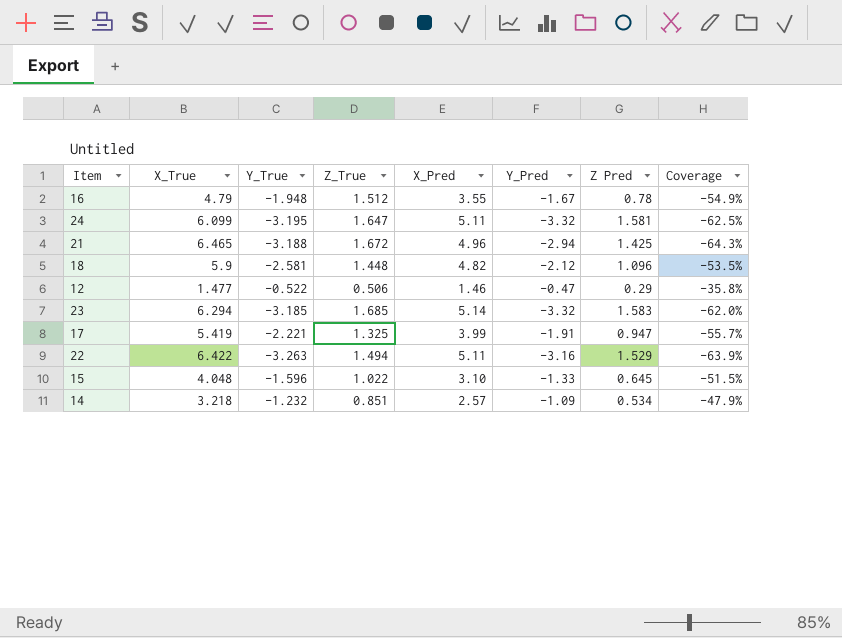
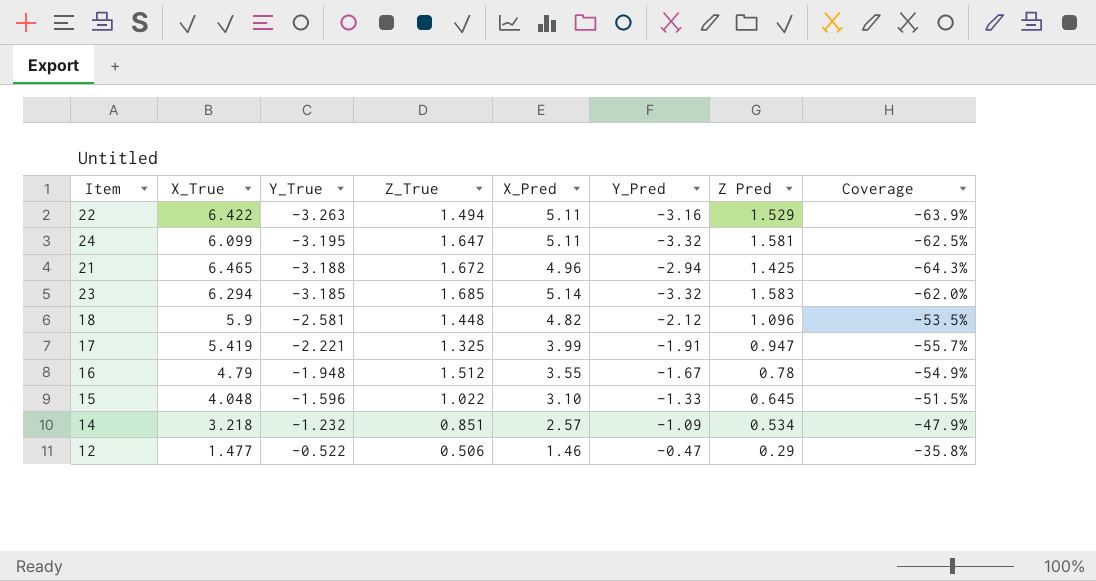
row order: none -> Y_True ascending

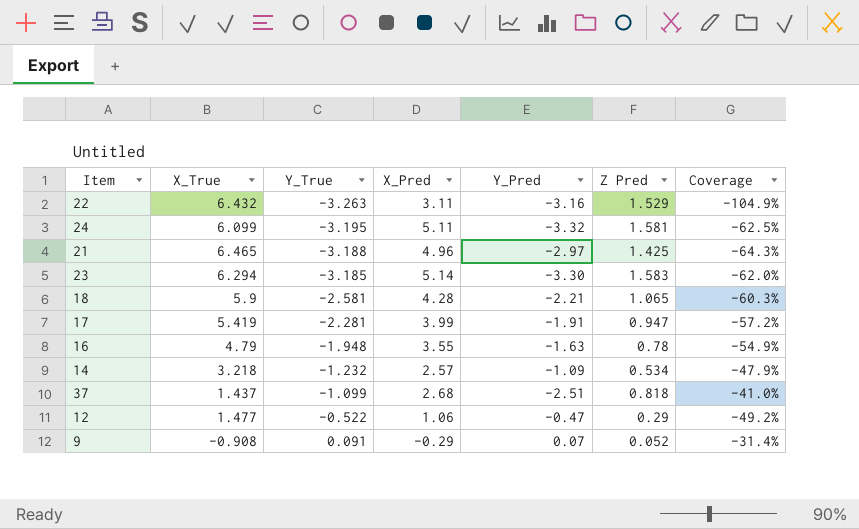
column Z_True | position: 4 -> none
row 15: 4.048 | -1.596 | 1.022 | 3.10 | -1.33 | 0.645 | -51.5% -> none
22 | X_True: 6.422 -> 6.432
22 | X_Pred: 5.11 -> 3.11
22 | Coverage: -63.9% -> -104.9%
21 | Y_Pred: -2.94 -> -2.97
23 | Y_Pred: -3.32 -> -3.30
18 | X_Pred: 4.82 -> 4.28
18 | Y_Pred: -2.12 -> -2.21
18 | Z Pred: 1.096 -> 1.065
18 | Coverage: -53.5% -> -60.3%
17 | Y_True: -2.221 -> -2.281
17 | Coverage: -55.7% -> -57.2%
16 | Y_Pred: -1.67 -> -1.63
row 37: none -> 1.437 | -1.099 | 2.68 | -2.51 | 0.818 | -41.0%
12 | X_Pred: 1.46 -> 1.06
12 | Coverage: -35.8% -> -49.2%
row 9: none -> -0.908 | 0.091 | -0.29 | 0.07 | 0.052 | -31.4%

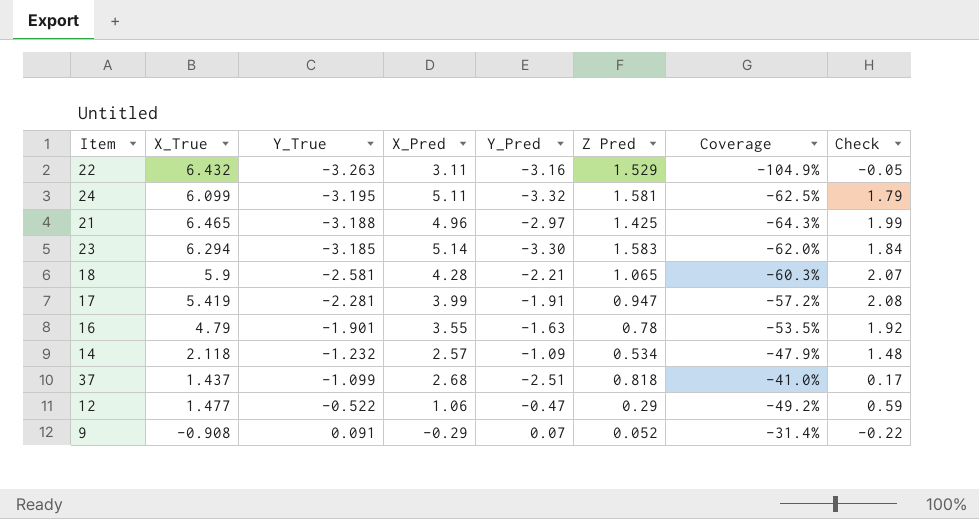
column Check | formula: none -> [X_Pred] + [Y_Pred]
16 | Y_True: -1.948 -> -1.901
16 | Coverage: -54.9% -> -53.5%
14 | X_True: 3.218 -> 2.118

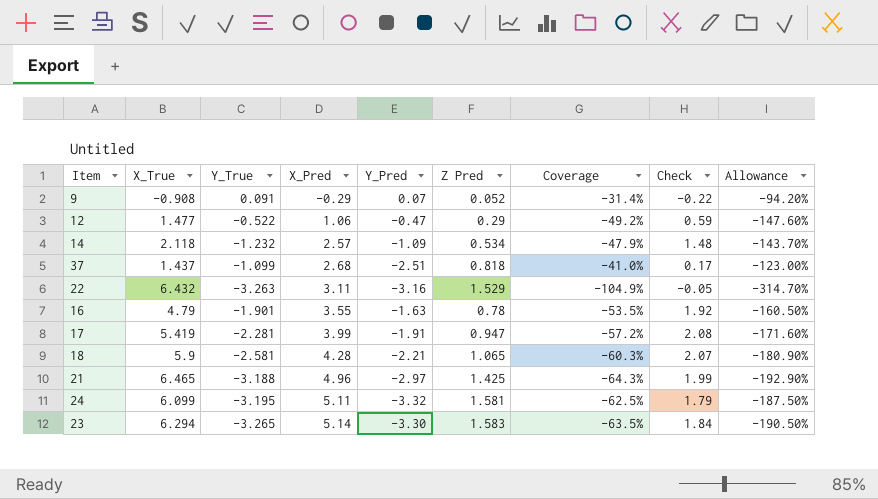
row order: Y_True ascending -> X_Pred ascending
column Allowance | formula: none -> [Coverage] * 3
23 | Y_True: -3.185 -> -3.265
23 | Coverage: -62.0% -> -63.5%

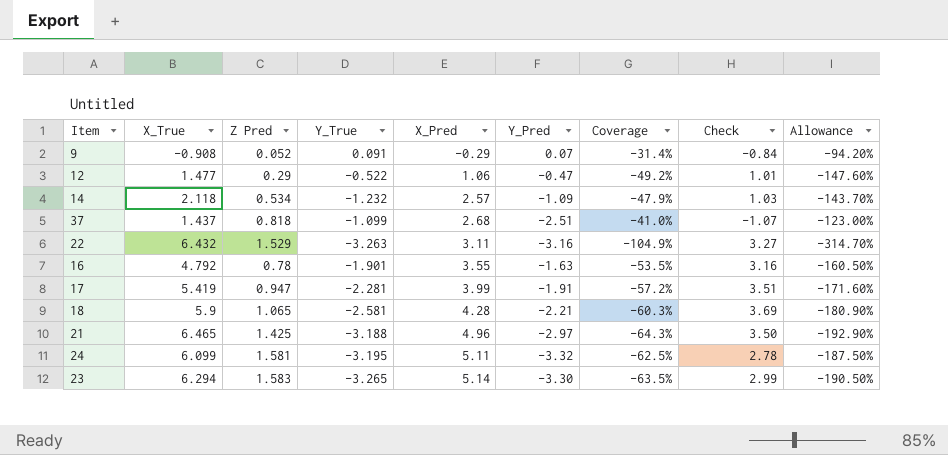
column Z Pred | position: 6 -> 3
column Check | formula: [X_Pred] + [Y_Pred] -> [X_True] + [Y_Pred]
16 | X_True: 4.79 -> 4.792

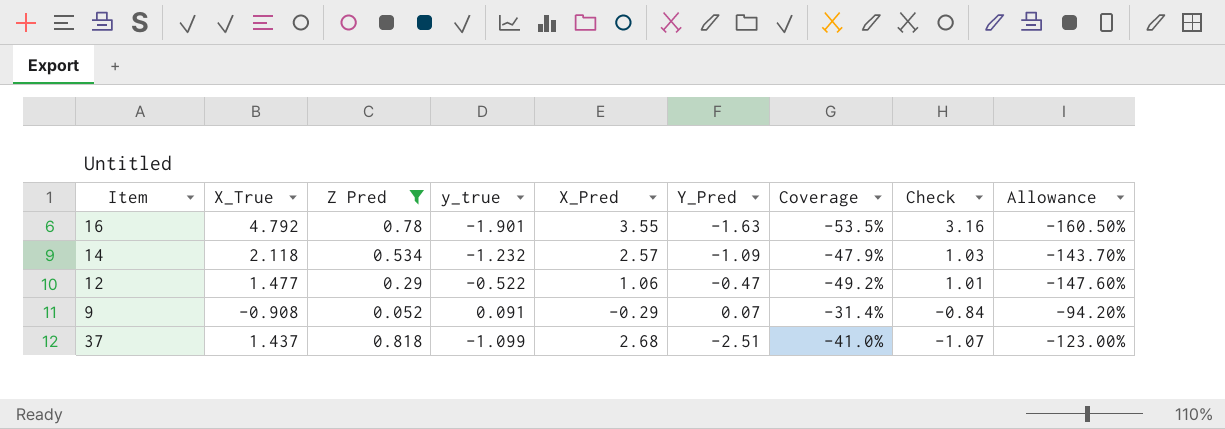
filter: none -> Z Pred <= 0.818
row order: X_Pred ascending -> Check descending
column name: Y_True -> y_true

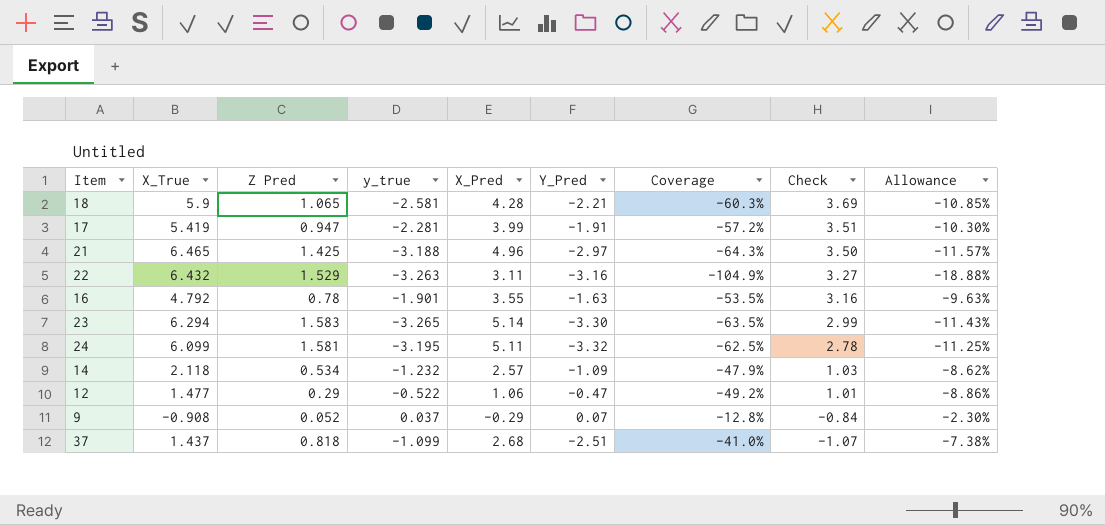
filter: Z Pred <= 0.818 -> none
column Allowance | formula: [Coverage] * 3 -> [Coverage] * 0.18
9 | y_true: 0.091 -> 0.037
9 | Coverage: -31.4% -> -12.8%

